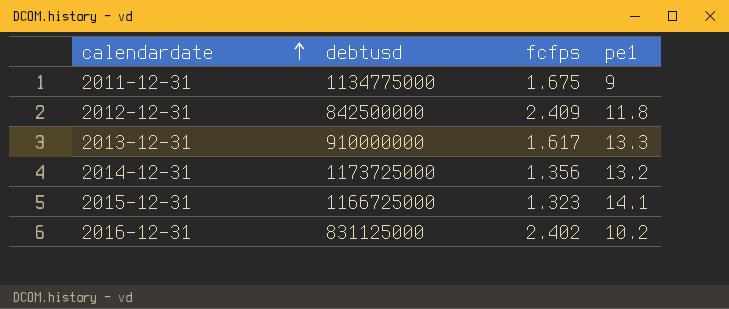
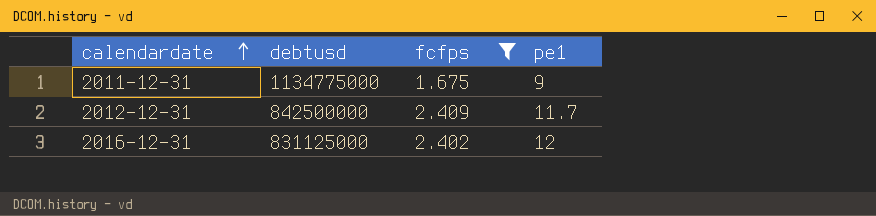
filter: none -> fcfps >= 1.675
2012-12-31 | pe1: 11.8 -> 11.7
2016-12-31 | pe1: 10.2 -> 12

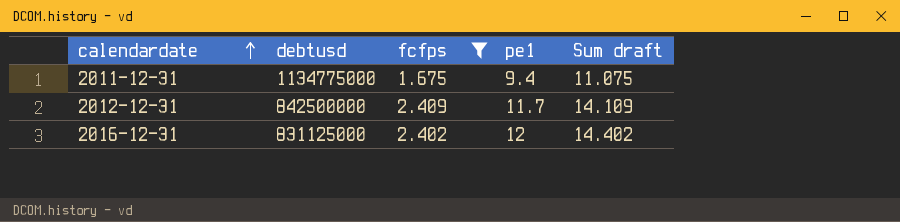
column Sum draft | formula: none -> [fcfps] + [pe1]
2011-12-31 | pe1: 9 -> 9.4

